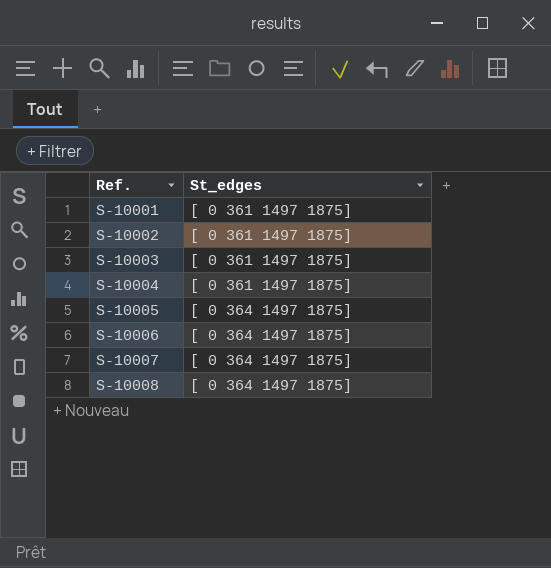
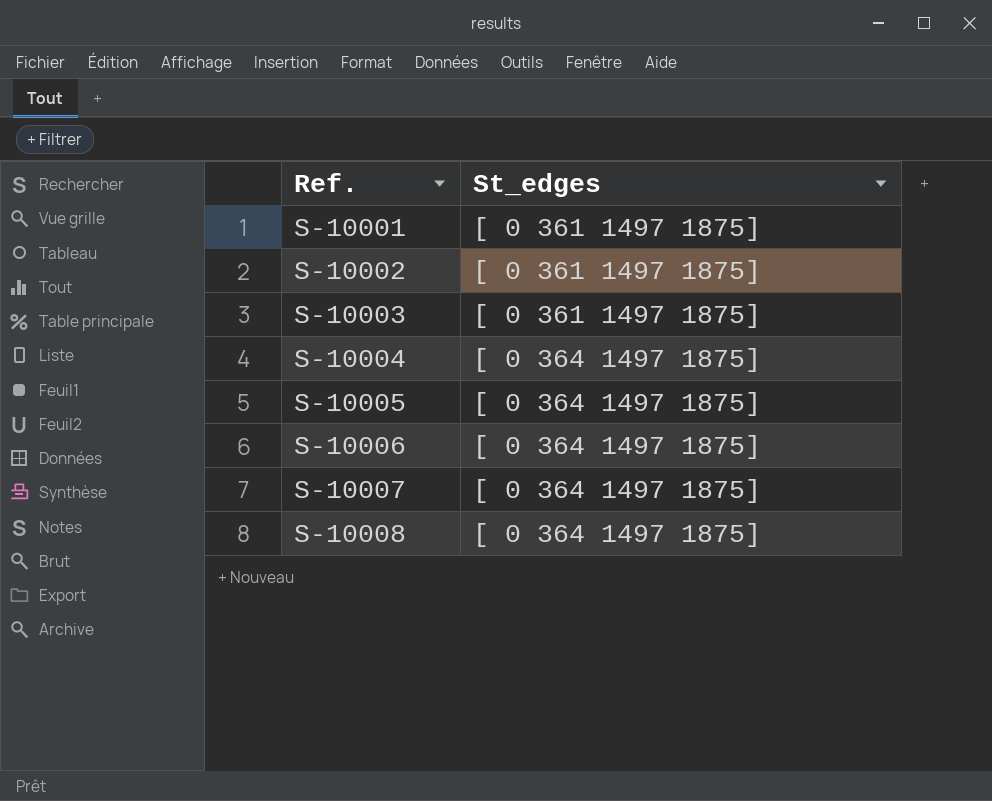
S-10004 | St_edges: [ 0 361 1497 1875] -> [ 0 364 1497 1875]

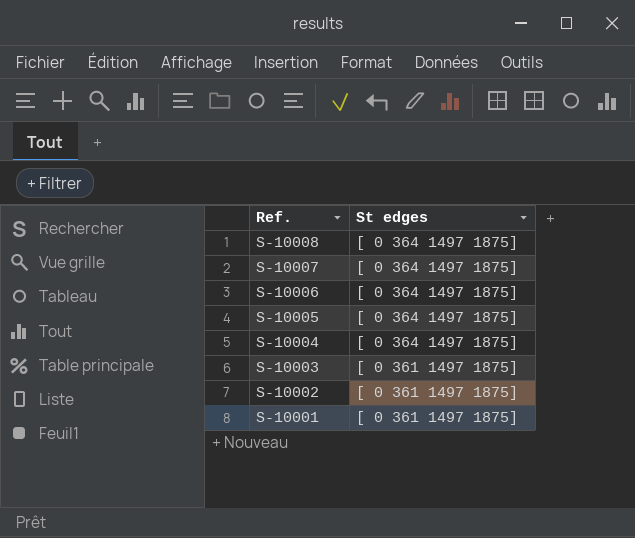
row order: Ref. ascending -> Ref. descending
column name: St_edges -> St edges

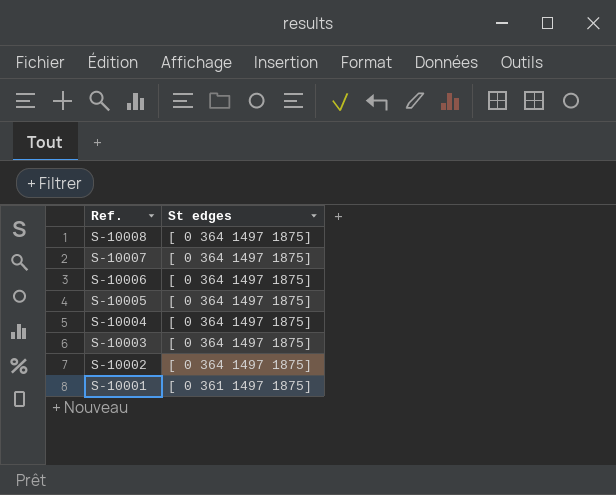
S-10003 | St edges: [ 0 361 1497 1875] -> [ 0 364 1497 1875]
S-10002 | St edges: [ 0 361 1497 1875] -> [ 0 364 1497 1875]

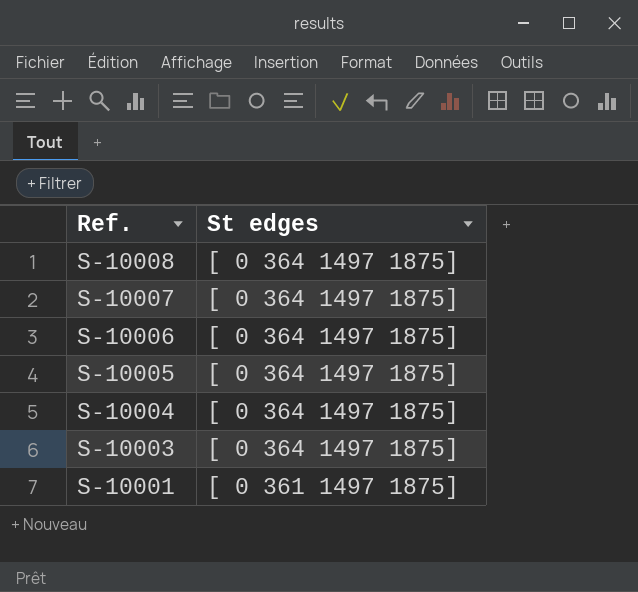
row S-10002: [ 0 364 1497 1875] -> none

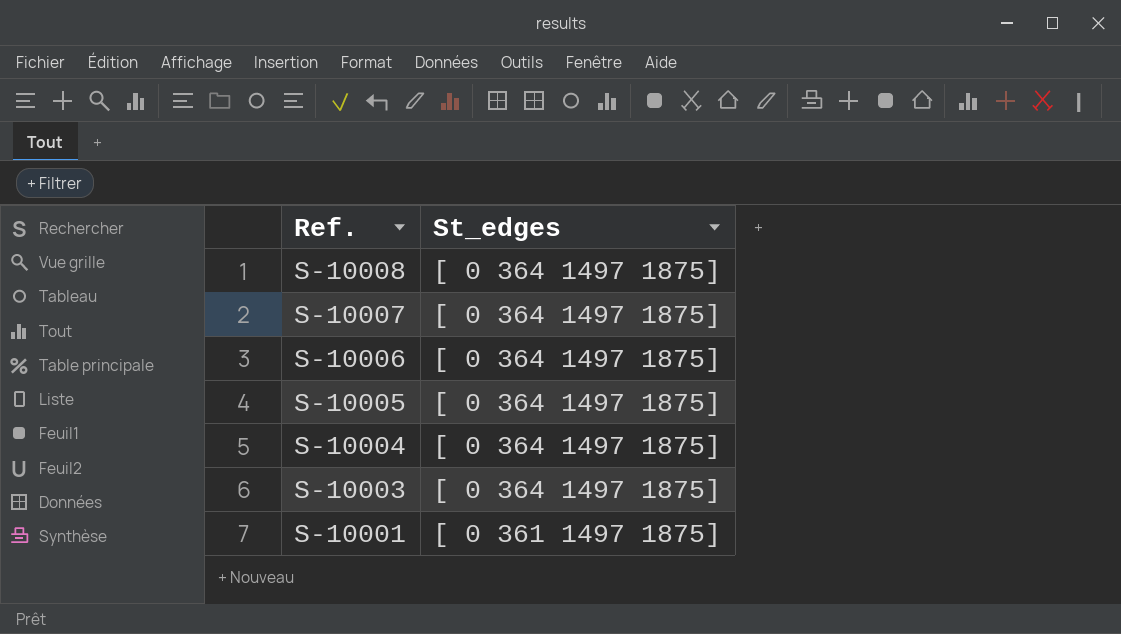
column name: St edges -> St_edges

